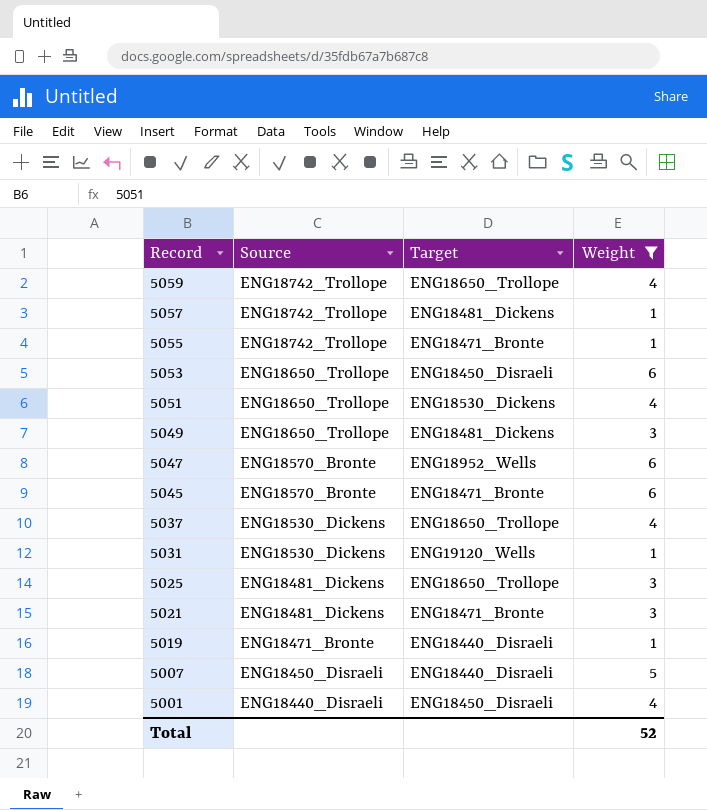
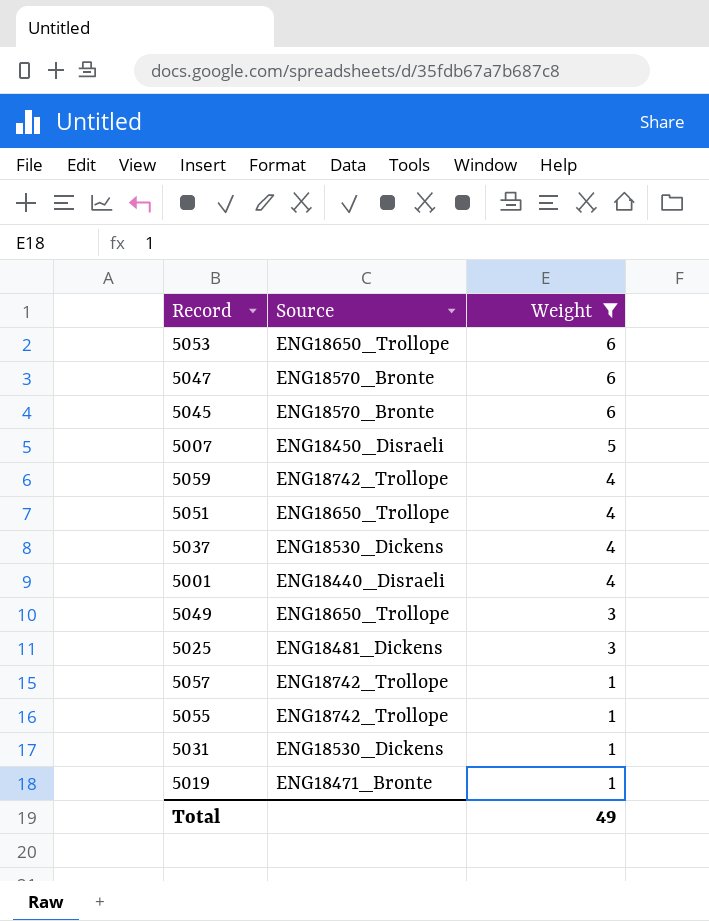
row order: Record descending -> Weight descending
column Target | position: 3 -> none
row 5021: ENG18481_Dickens | ENG18471_Bronte | 3 -> none
Total | Weight: 52 -> 49

